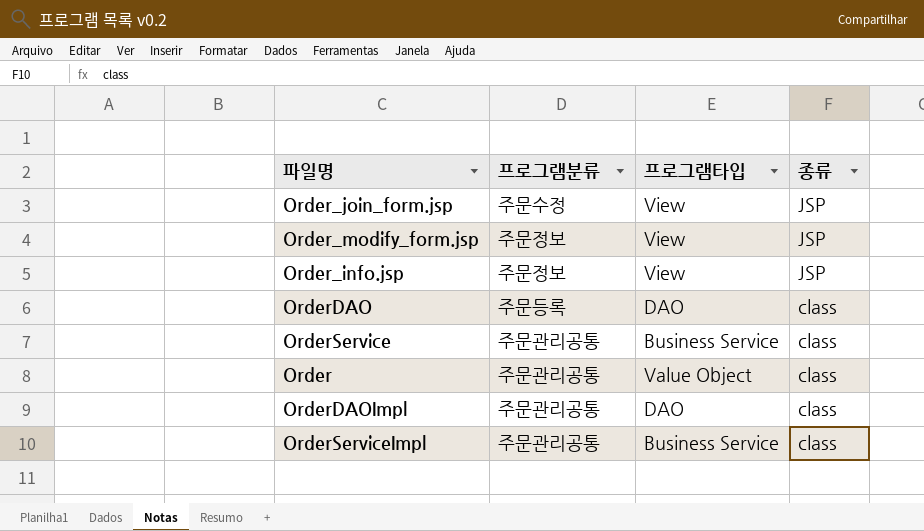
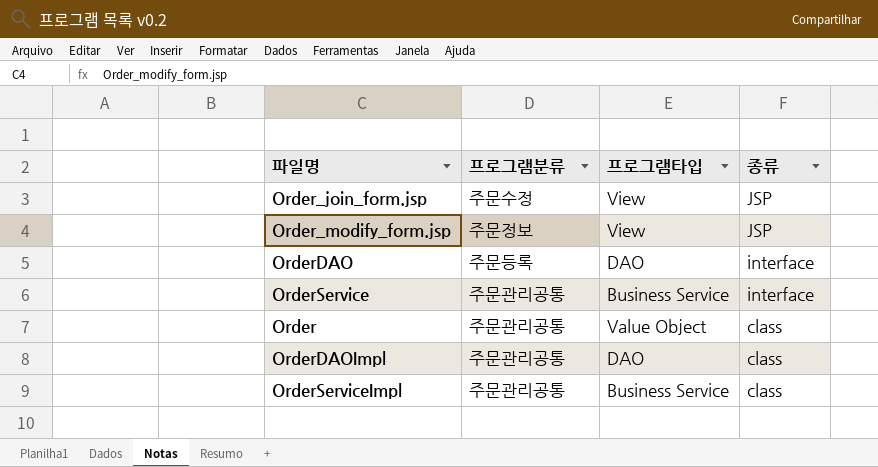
row Order_info.jsp: 주문정보 | View | JSP -> none
OrderDAO | 종류: class -> interface
OrderService | 종류: class -> interface

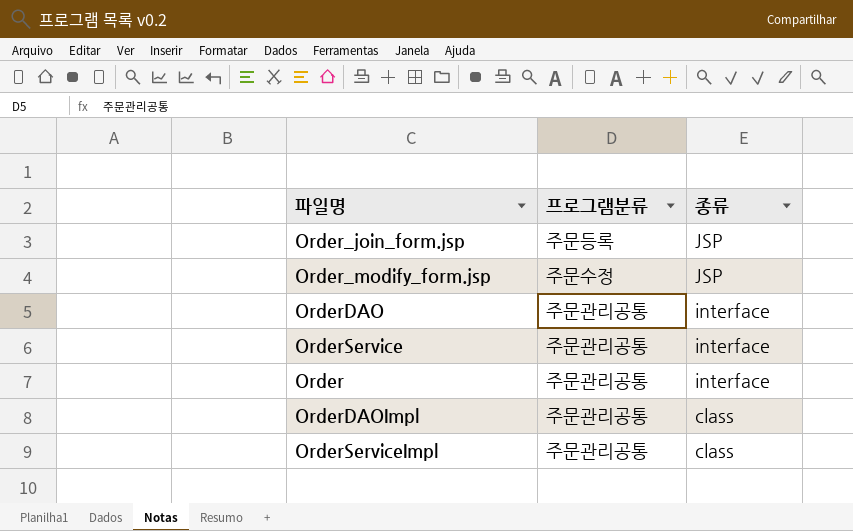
column 프로그램타입 | position: 3 -> none
Order_join_form.jsp | 프로그램분류: 주문수정 -> 주문등록
Order_modify_form.jsp | 프로그램분류: 주문정보 -> 주문수정
OrderDAO | 프로그램분류: 주문등록 -> 주문관리공통
Order | 종류: class -> interface

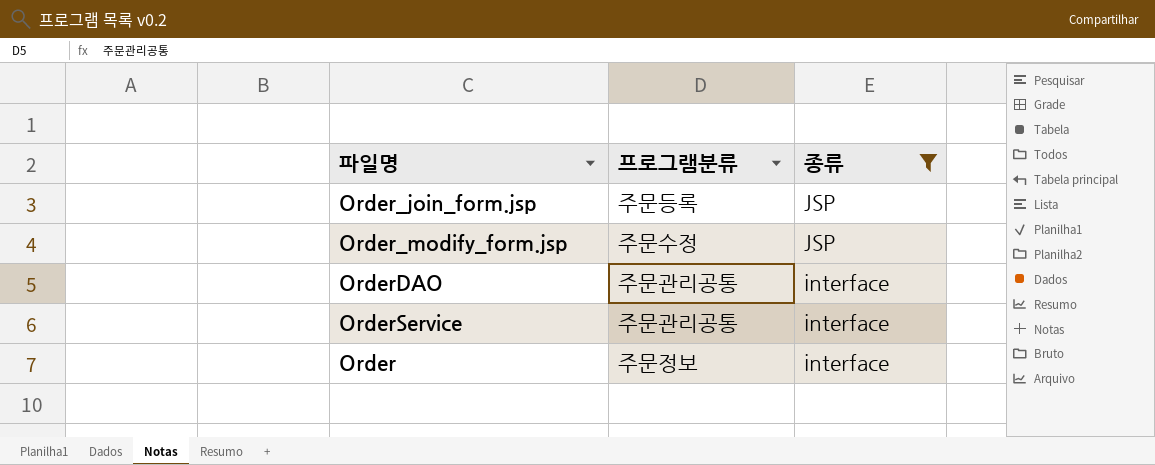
filter: none -> 종류 != class
Order | 프로그램분류: 주문관리공통 -> 주문정보

